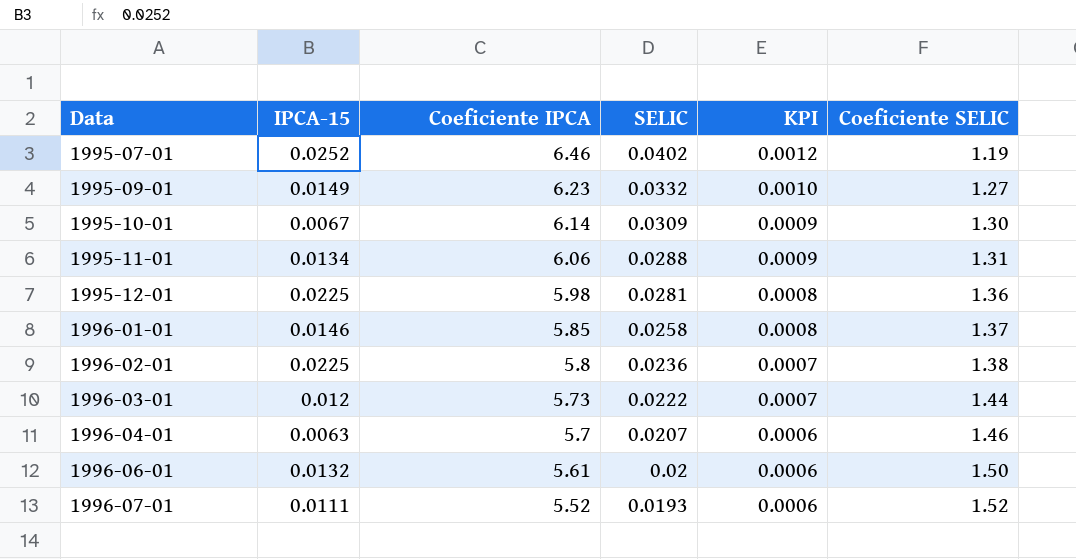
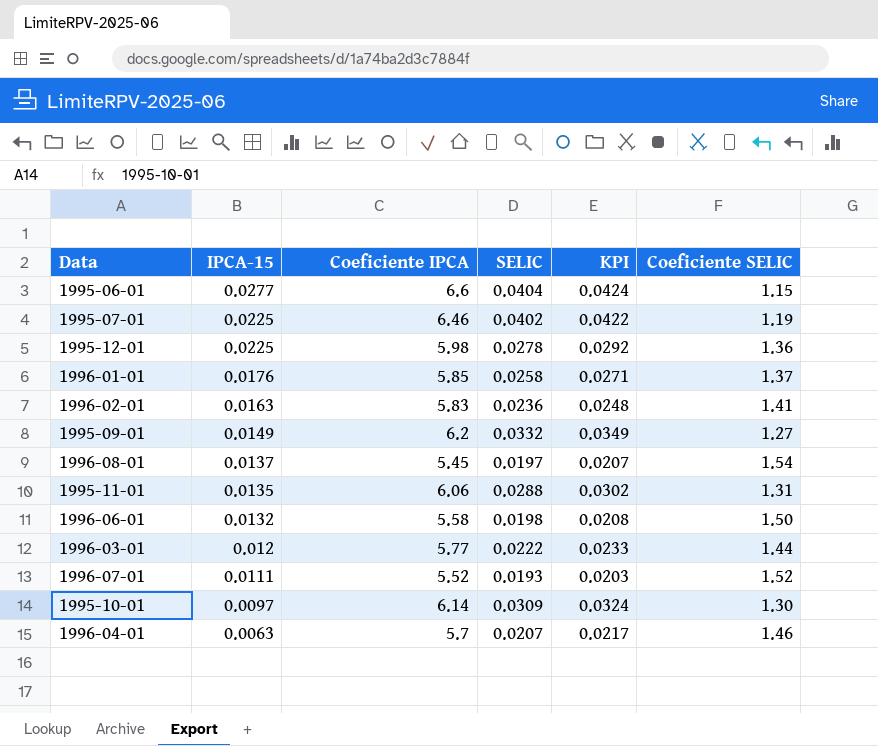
row order: Data ascending -> IPCA-15 descending
column KPI | formula: [SELIC] * 0.03 -> [SELIC] * 1.05
row 1995-06-01: none -> 0.0277 | 6.6 | 0.0404 | 0.0424 | 1.15
1995-07-01 | IPCA-15: 0.0252 -> 0.0225
1995-12-01 | SELIC: 0.0281 -> 0.0278
1996-01-01 | IPCA-15: 0.0146 -> 0.0176
1996-02-01 | IPCA-15: 0.0225 -> 0.0163
1996-02-01 | Coeficiente IPCA: 5.8 -> 5.83
1996-02-01 | Coeficiente SELIC: 1.38 -> 1.41
1995-09-01 | Coeficiente IPCA: 6.23 -> 6.2
row 1996-08-01: none -> 0.0137 | 5.45 | 0.0197 | 0.0207 | 1.54
1995-11-01 | IPCA-15: 0.0134 -> 0.0135
1996-06-01 | Coeficiente IPCA: 5.61 -> 5.58
1996-06-01 | SELIC: 0.02 -> 0.0198
1996-03-01 | Coeficiente IPCA: 5.73 -> 5.77
1995-10-01 | IPCA-15: 0.0067 -> 0.0097

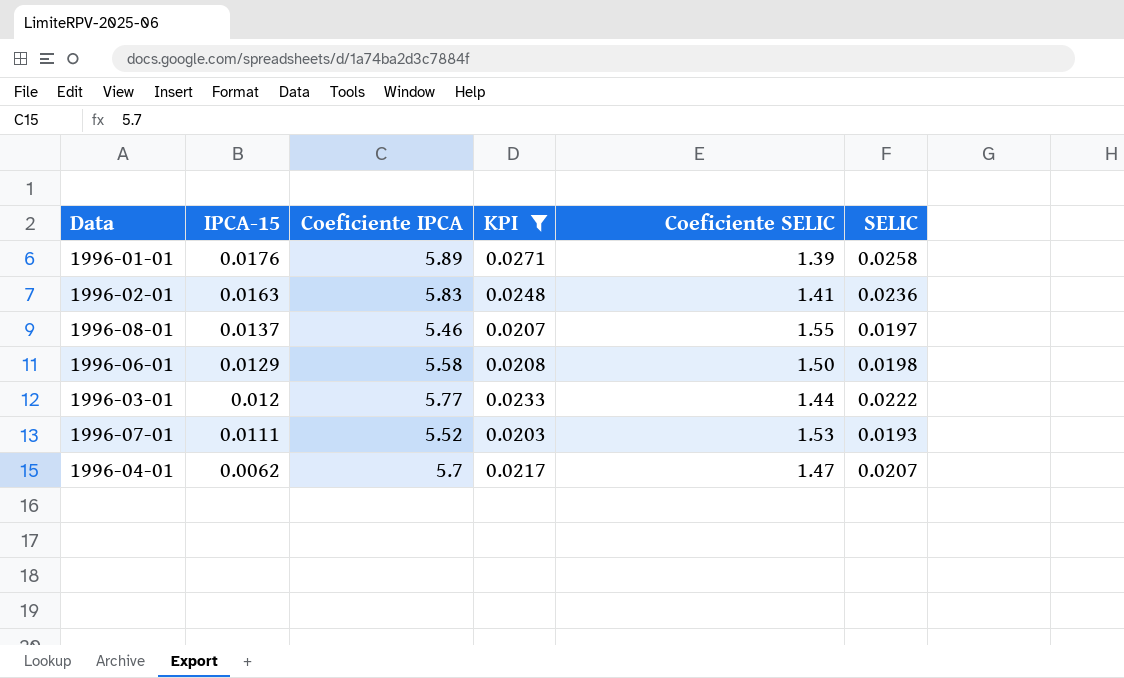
filter: none -> KPI <= 0.0271
column SELIC | position: 4 -> 6
1996-01-01 | Coeficiente IPCA: 5.85 -> 5.89
1996-01-01 | Coeficiente SELIC: 1.37 -> 1.39
1996-08-01 | Coeficiente IPCA: 5.45 -> 5.46
1996-08-01 | Coeficiente SELIC: 1.54 -> 1.55
1996-06-01 | IPCA-15: 0.0132 -> 0.0129
1996-07-01 | Coeficiente SELIC: 1.52 -> 1.53
1996-04-01 | IPCA-15: 0.0063 -> 0.0062
1996-04-01 | Coeficiente SELIC: 1.46 -> 1.47

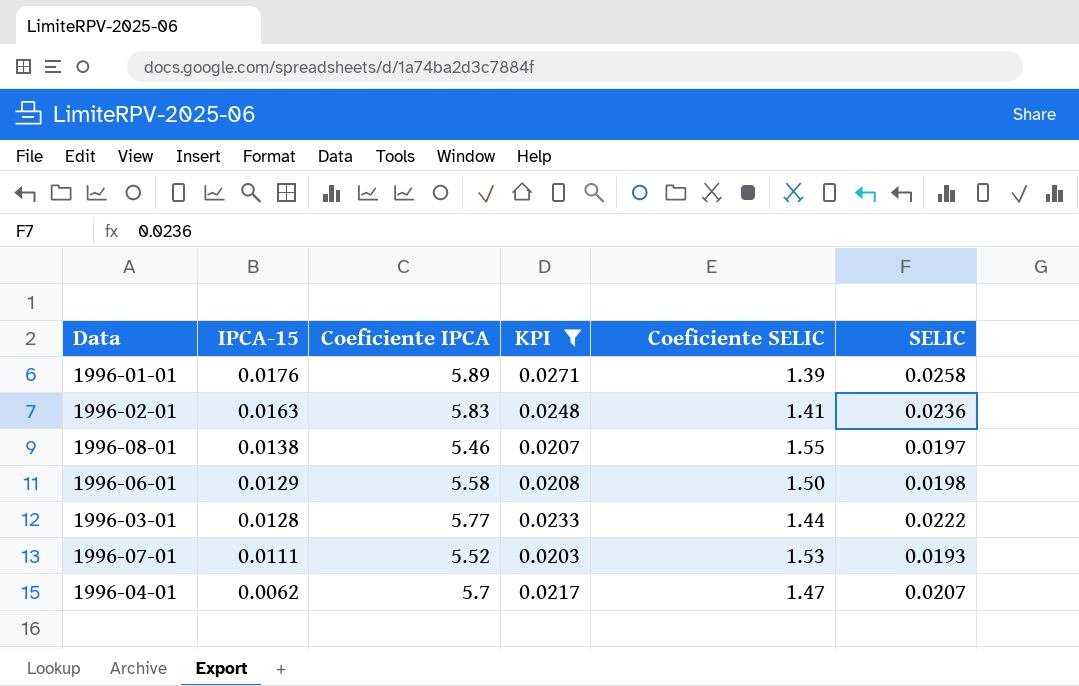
1996-08-01 | IPCA-15: 0.0137 -> 0.0138
1996-03-01 | IPCA-15: 0.012 -> 0.0128

